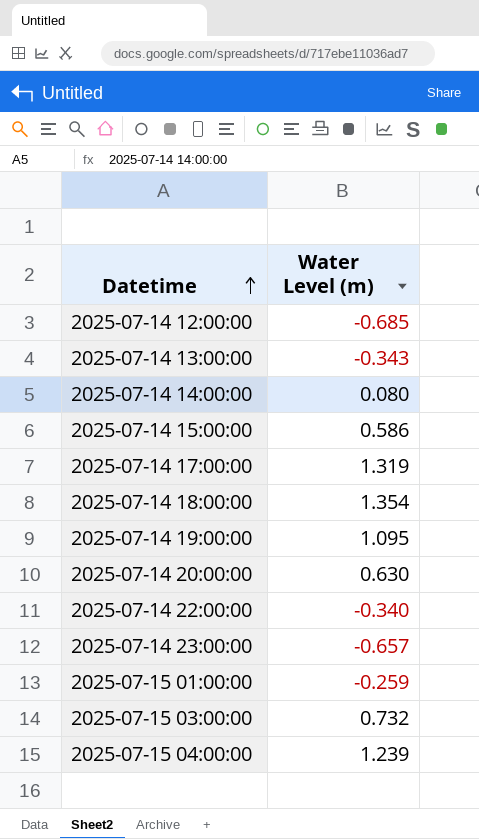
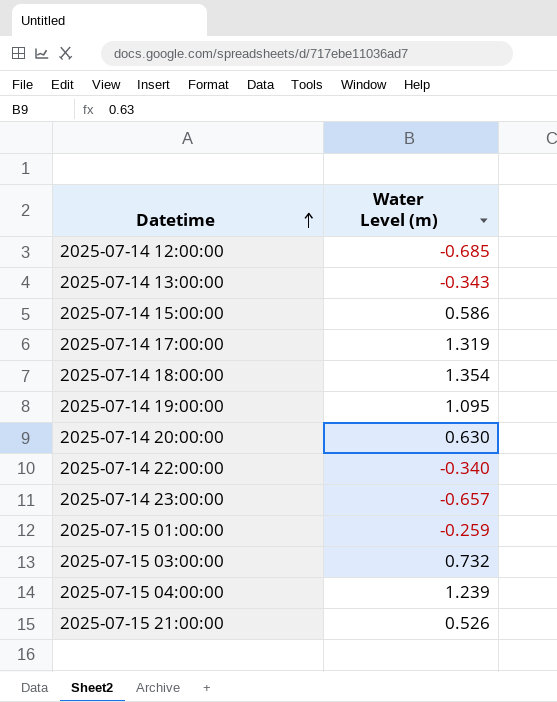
row 2025-07-14 14:00:00: 0.080 -> none
row 2025-07-15 21:00:00: none -> 0.526

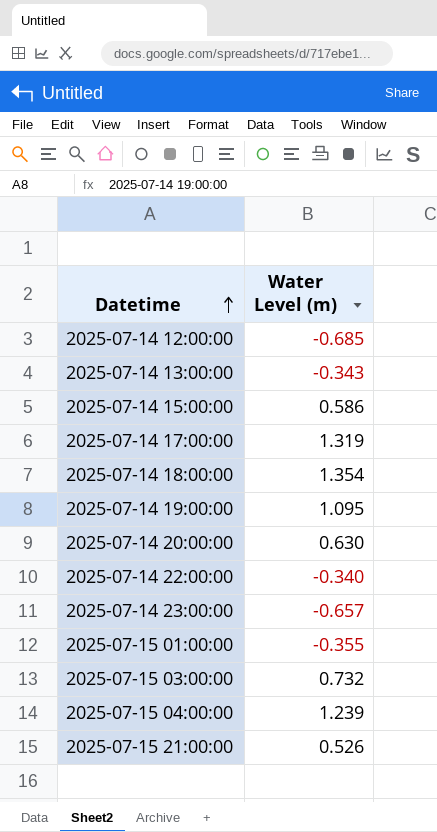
2025-07-15 01:00:00 | Water Level (m): -0.259 -> -0.355

